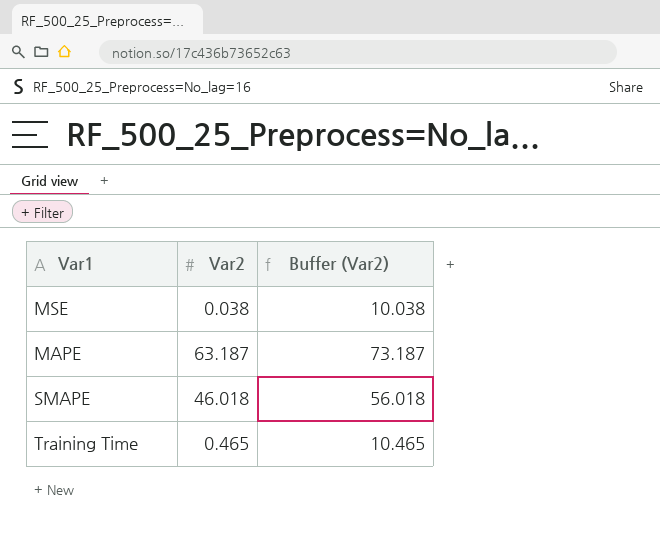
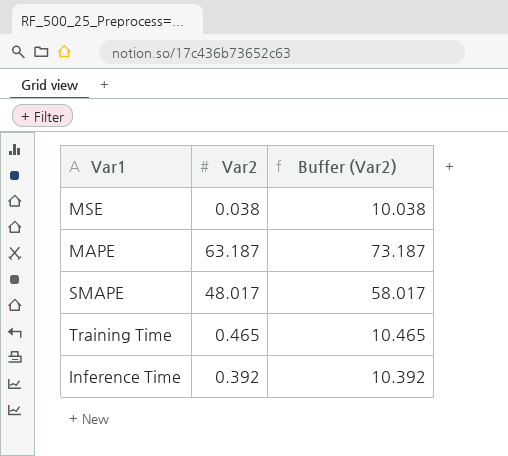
SMAPE | Var2: 46.018 -> 48.017
SMAPE | Buffer (Var2): 56.018 -> 58.017
row Inference Time: none -> 0.392 | 10.392

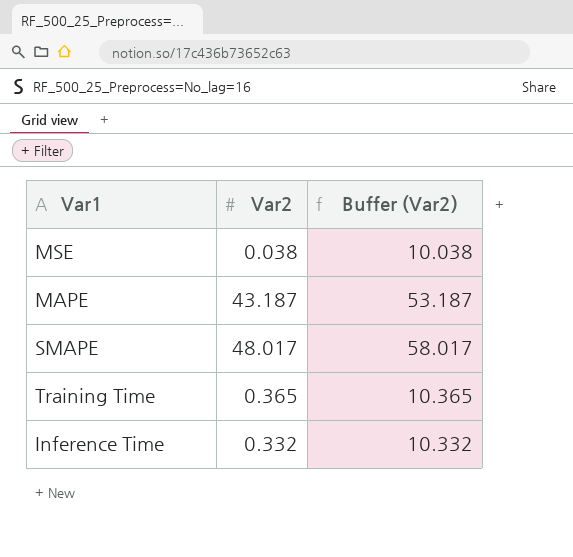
MAPE | Var2: 63.187 -> 43.187
MAPE | Buffer (Var2): 73.187 -> 53.187
Training Time | Var2: 0.465 -> 0.365
Training Time | Buffer (Var2): 10.465 -> 10.365
Inference Time | Var2: 0.392 -> 0.332
Inference Time | Buffer (Var2): 10.392 -> 10.332

